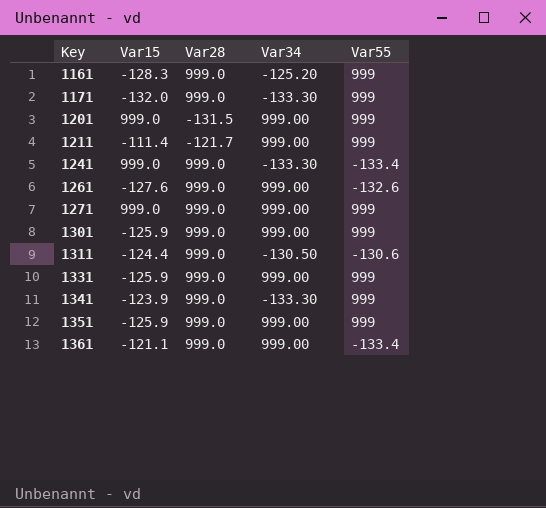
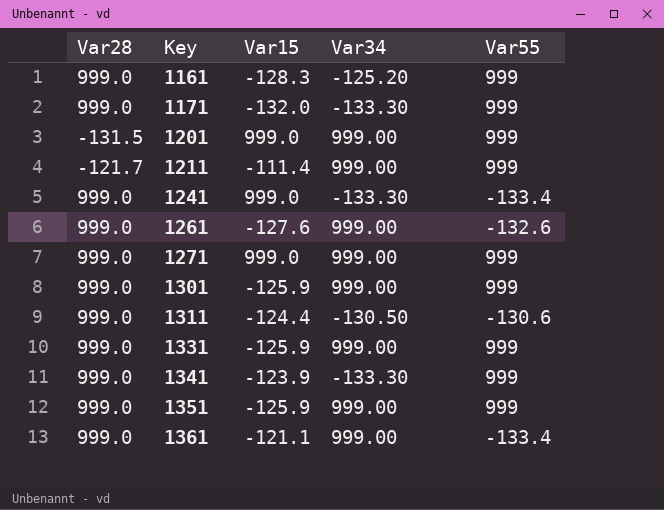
column Var28 | position: 3 -> 1

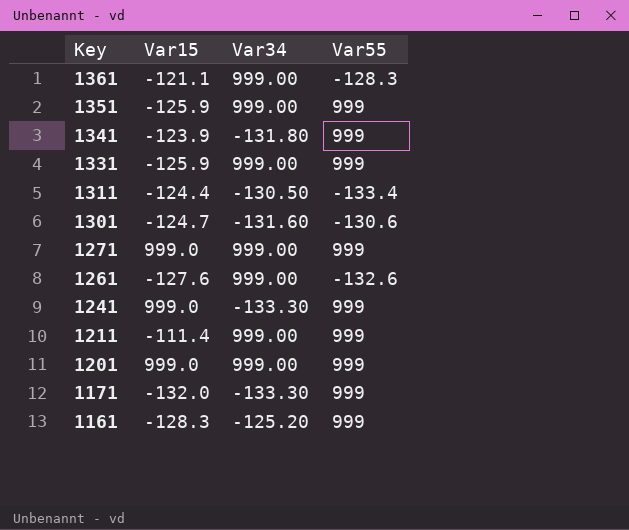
row order: Key ascending -> Key descending
column Var28 | position: 1 -> none
1361 | Var55: -133.4 -> -128.3
1341 | Var34: -133.30 -> -131.80
1311 | Var55: -130.6 -> -133.4
1301 | Var15: -125.9 -> -124.7
1301 | Var34: 999.00 -> -131.60
1301 | Var55: 999 -> -130.6
1241 | Var55: -133.4 -> 999

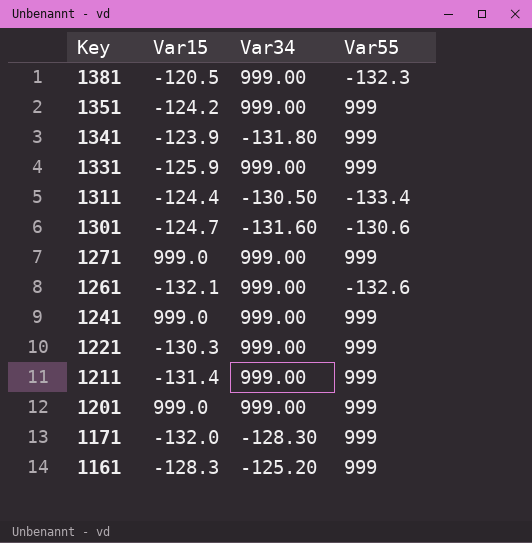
row 1361: -121.1 | 999.00 | -128.3 -> none
row 1381: none -> -120.5 | 999.00 | -132.3
1351 | Var15: -125.9 -> -124.2
1261 | Var15: -127.6 -> -132.1
1241 | Var34: -133.30 -> 999.00
row 1221: none -> -130.3 | 999.00 | 999
1211 | Var15: -111.4 -> -131.4
1171 | Var34: -133.30 -> -128.30

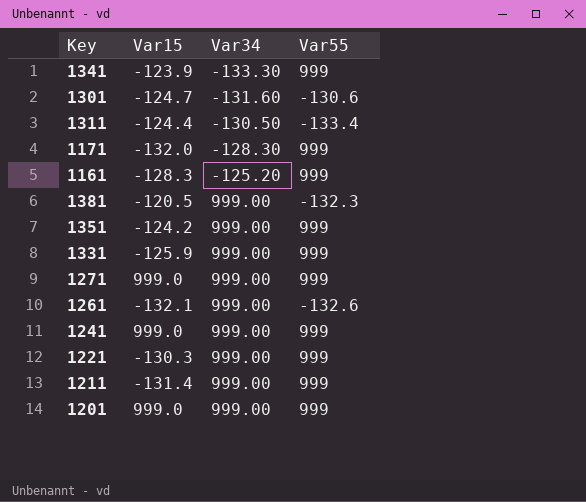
row order: Key descending -> Var34 ascending
1341 | Var34: -131.80 -> -133.30

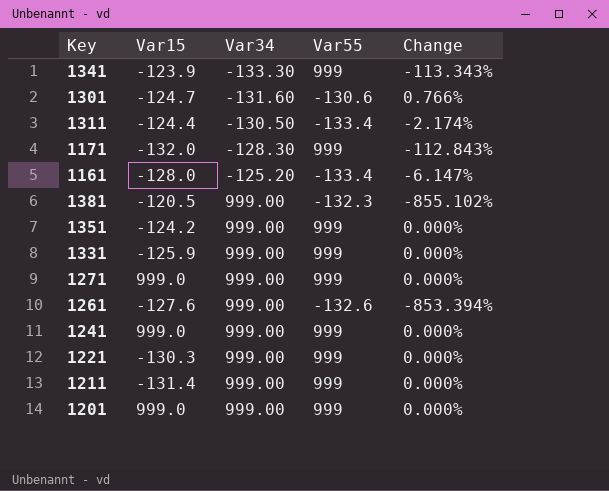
column Change | formula: none -> ([Var34] - [Var55]) / [Var55]
1161 | Var15: -128.3 -> -128.0
1161 | Var55: 999 -> -133.4
1261 | Var15: -132.1 -> -127.6

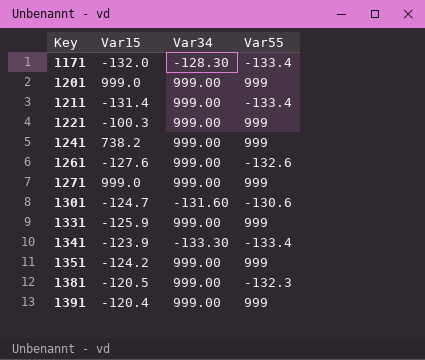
row order: Var34 ascending -> Key ascending
column Change | formula: ([Var34] - [Var55]) / [Var55] -> none
row 1311: -124.4 | -130.50 | -133.4 | -2.174% -> none
row 1161: -128.0 | -125.20 | -133.4 | -6.147% -> none
1171 | Var55: 999 -> -133.4
1211 | Var55: 999 -> -133.4
1221 | Var15: -130.3 -> -100.3
1241 | Var15: 999.0 -> 738.2
1341 | Var55: 999 -> -133.4
row 1391: none -> -120.4 | 999.00 | 999

